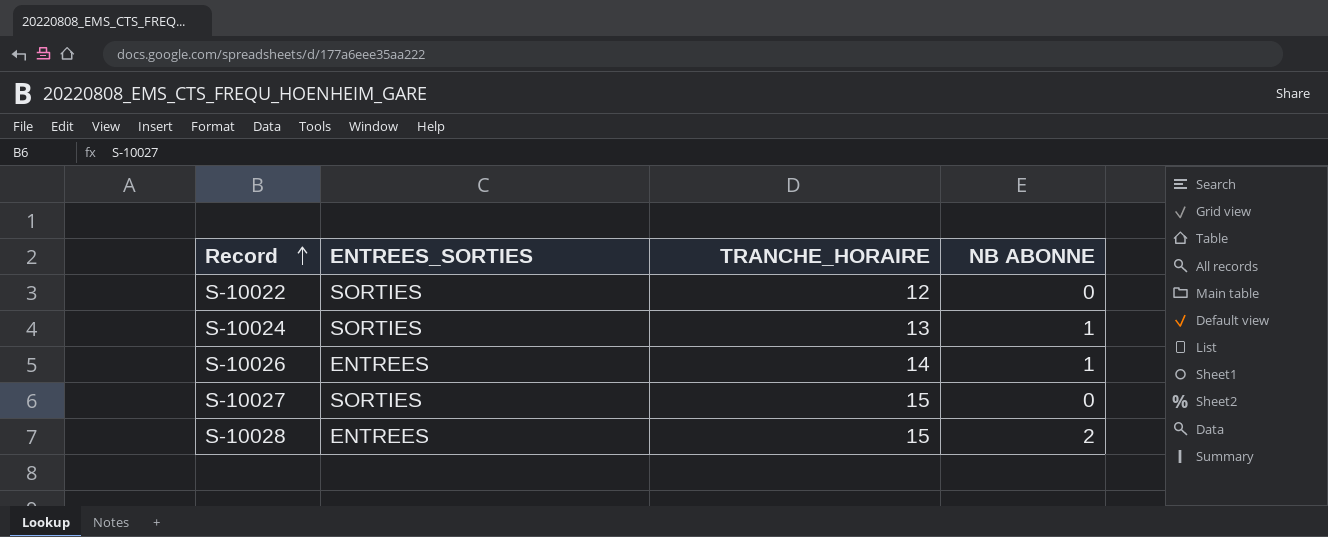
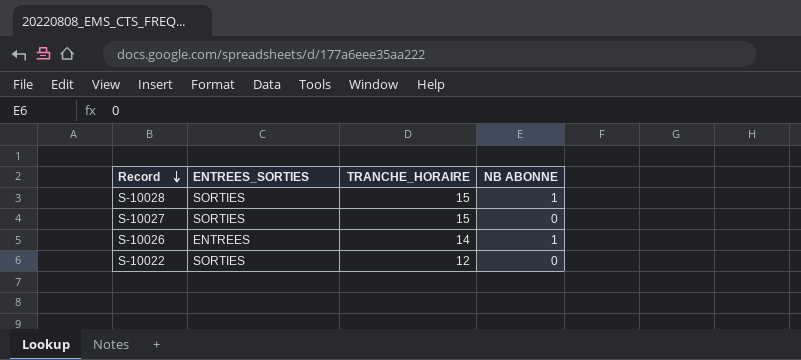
row order: Record ascending -> Record descending
row S-10024: SORTIES | 13 | 1 -> none
S-10028 | ENTREES_SORTIES: ENTREES -> SORTIES
S-10028 | NB ABONNE: 2 -> 1

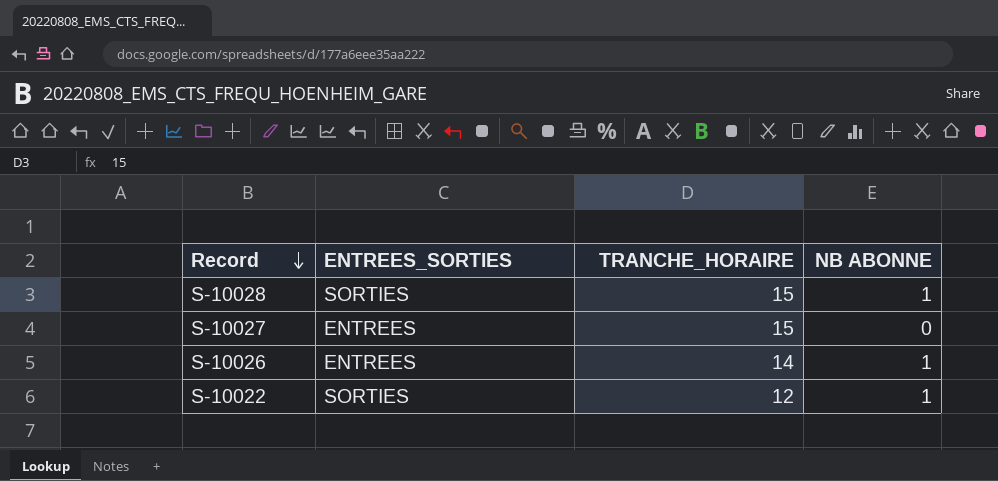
S-10027 | ENTREES_SORTIES: SORTIES -> ENTREES
S-10022 | NB ABONNE: 0 -> 1

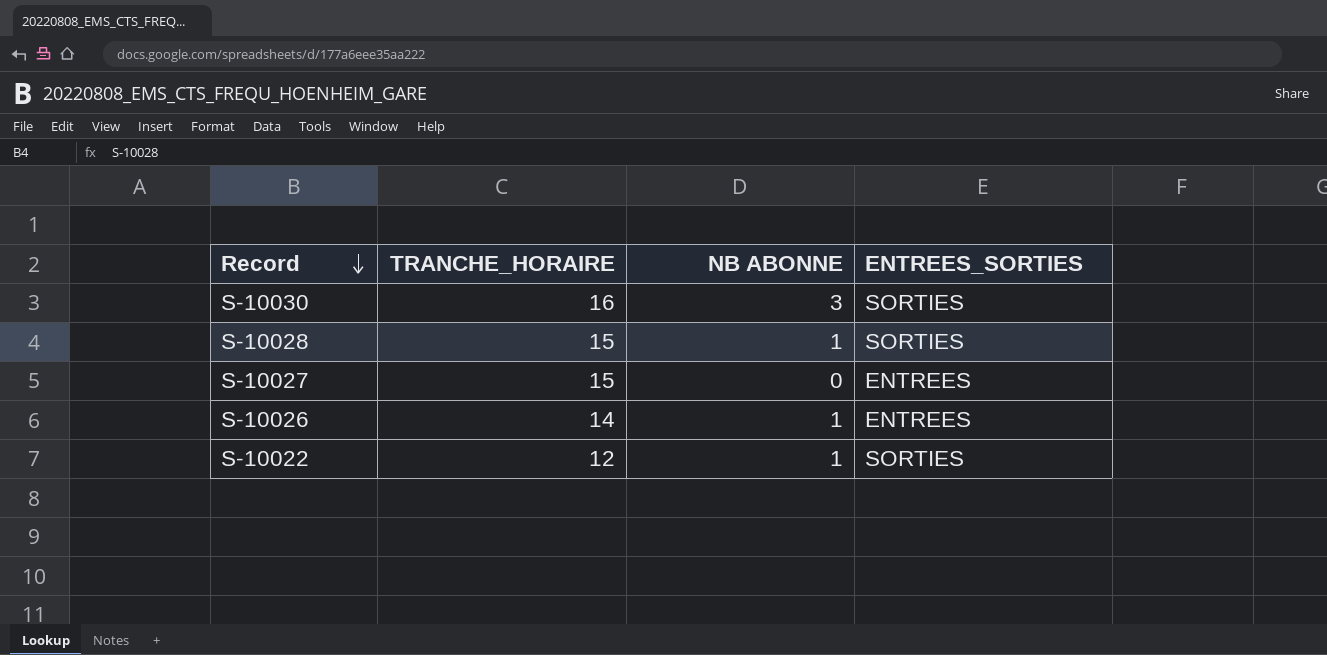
column ENTREES_SORTIES | position: 2 -> 4
row S-10030: none -> 16 | 3 | SORTIES

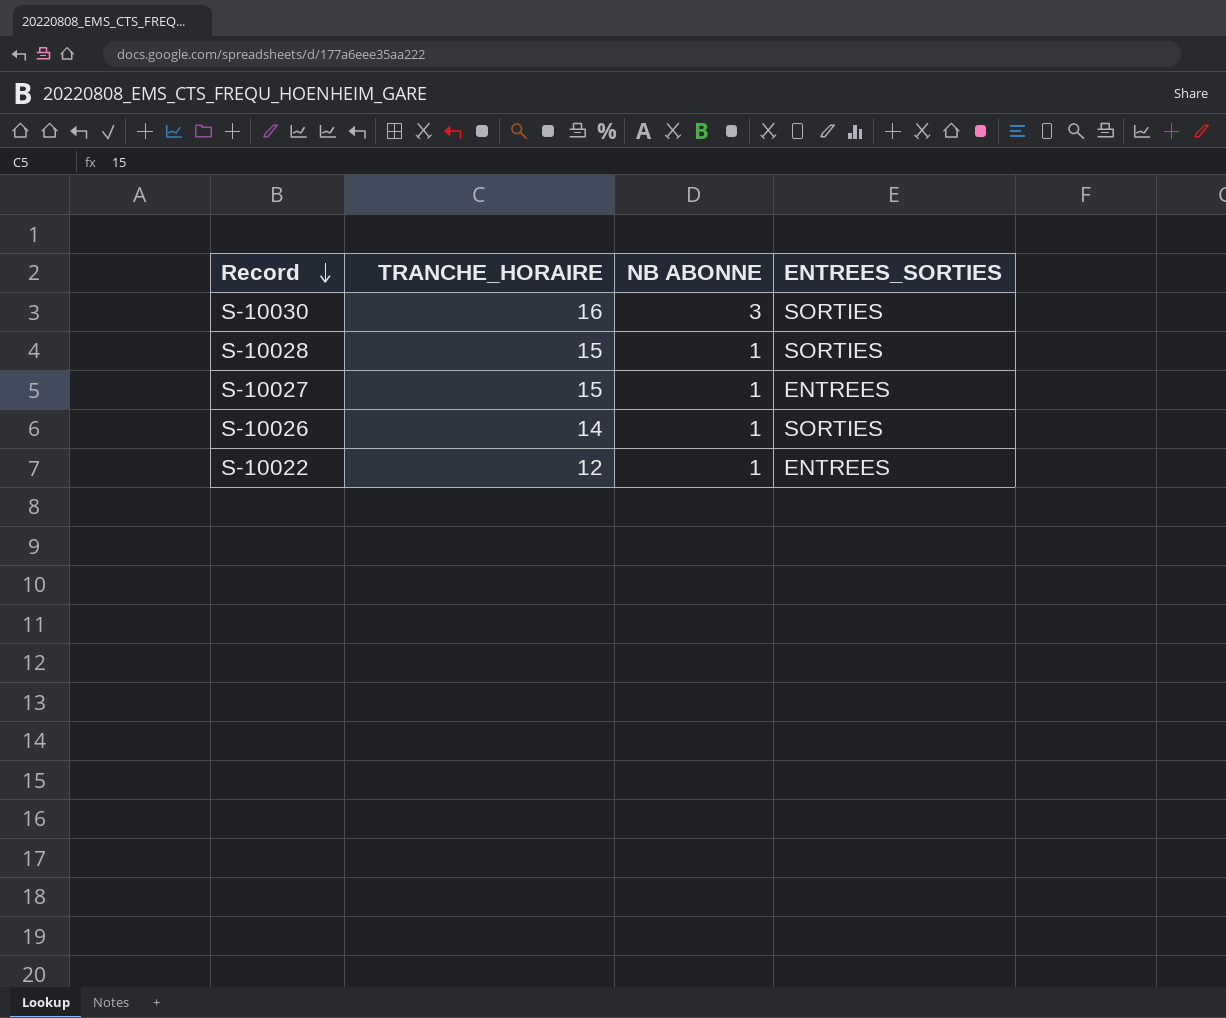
S-10027 | NB ABONNE: 0 -> 1
S-10026 | ENTREES_SORTIES: ENTREES -> SORTIES
S-10022 | ENTREES_SORTIES: SORTIES -> ENTREES

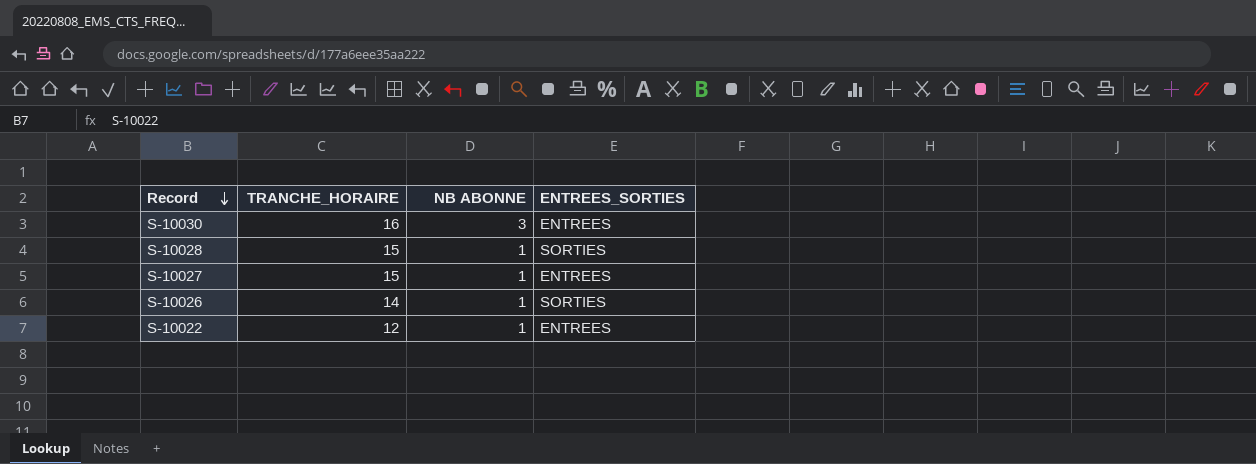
S-10030 | ENTREES_SORTIES: SORTIES -> ENTREES

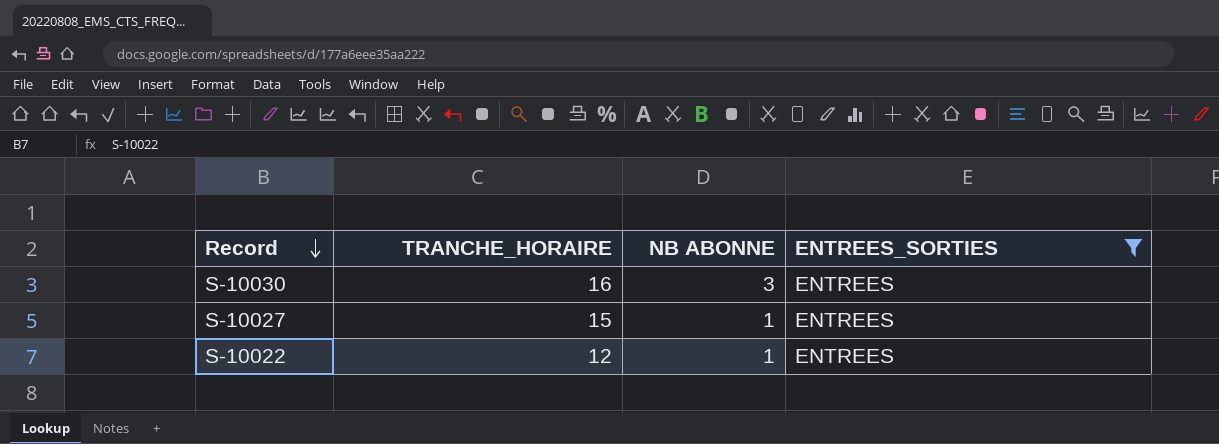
filter: none -> ENTREES_SORTIES = ENTREES

